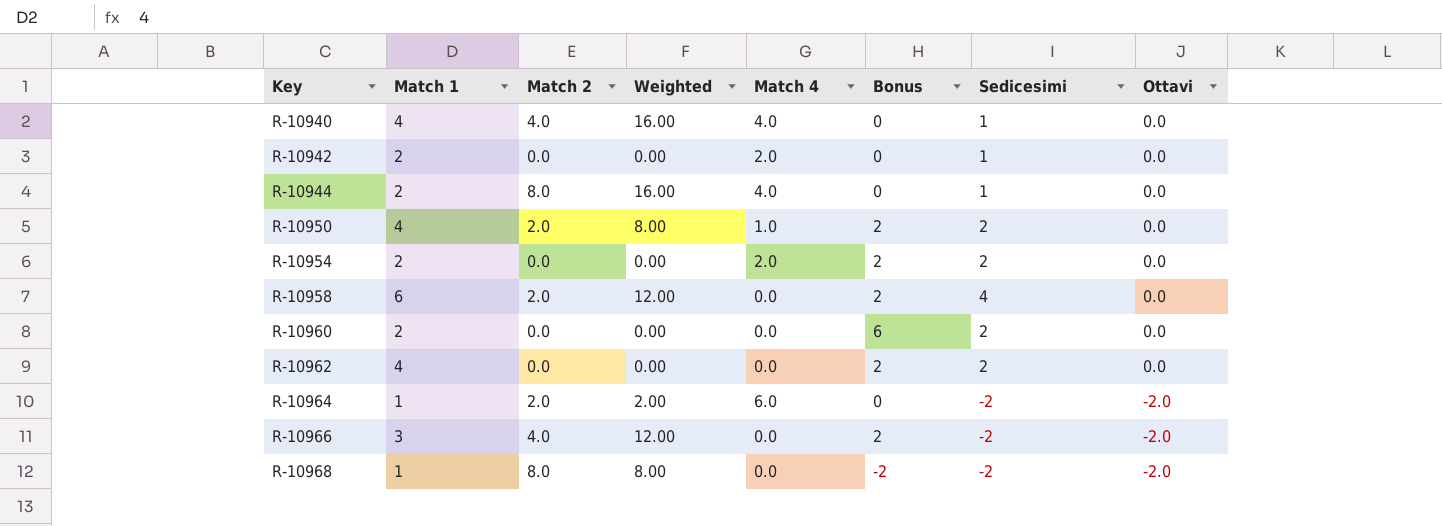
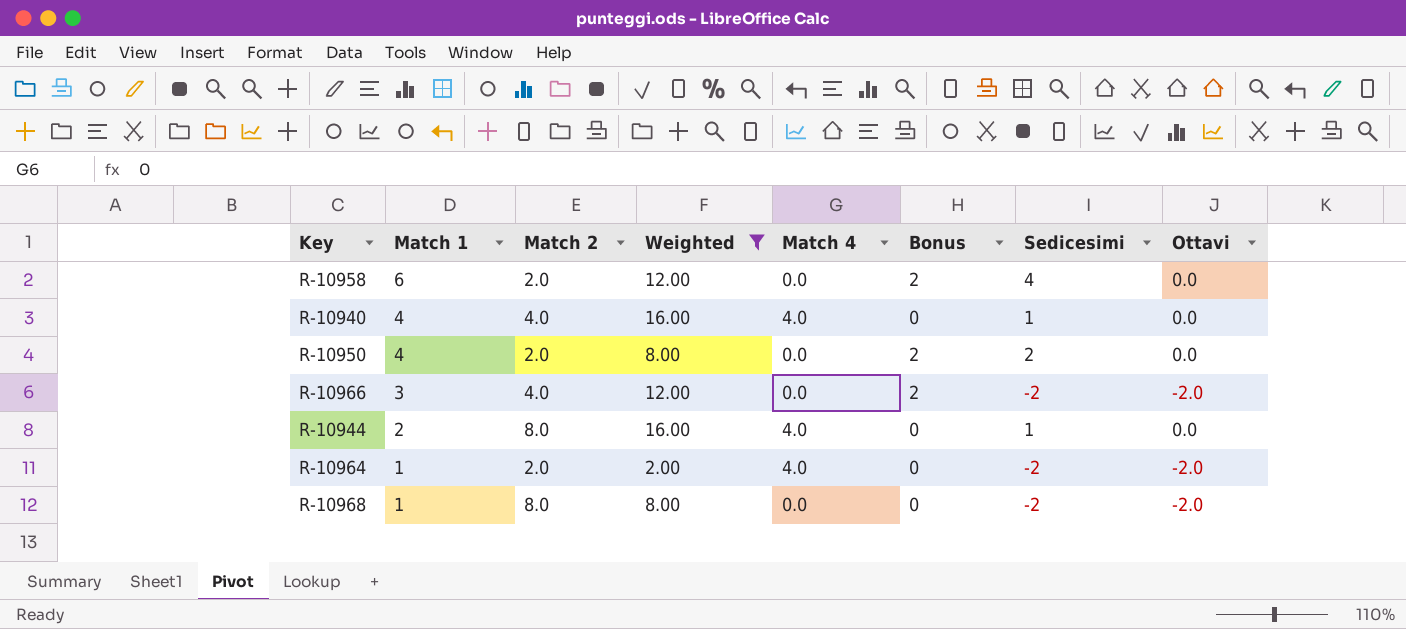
filter: none -> Weighted != 0.00
row order: Key ascending -> Match 1 descending
R-10950 | Match 4: 1.0 -> 0.0
R-10964 | Match 4: 6.0 -> 4.0
R-10968 | Bonus: -2 -> 0

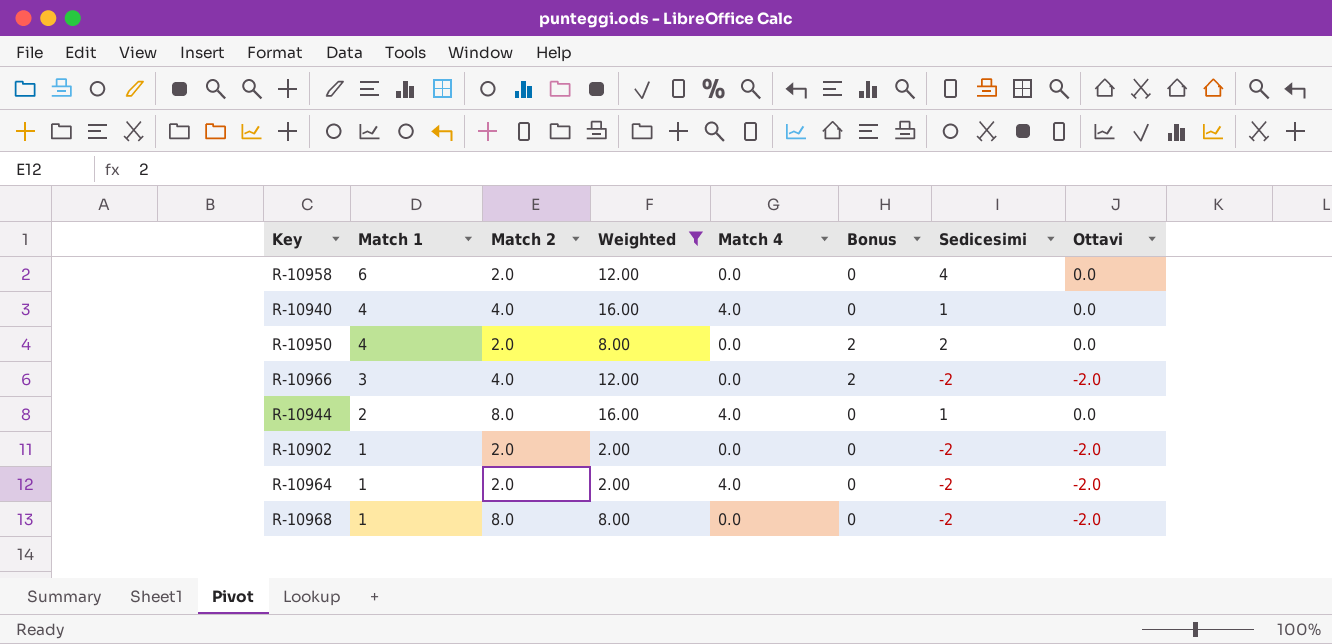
R-10958 | Bonus: 2 -> 0
row R-10902: none -> 1 | 2.0 | 2.00 | 0.0 | 0 | -2 | -2.0

